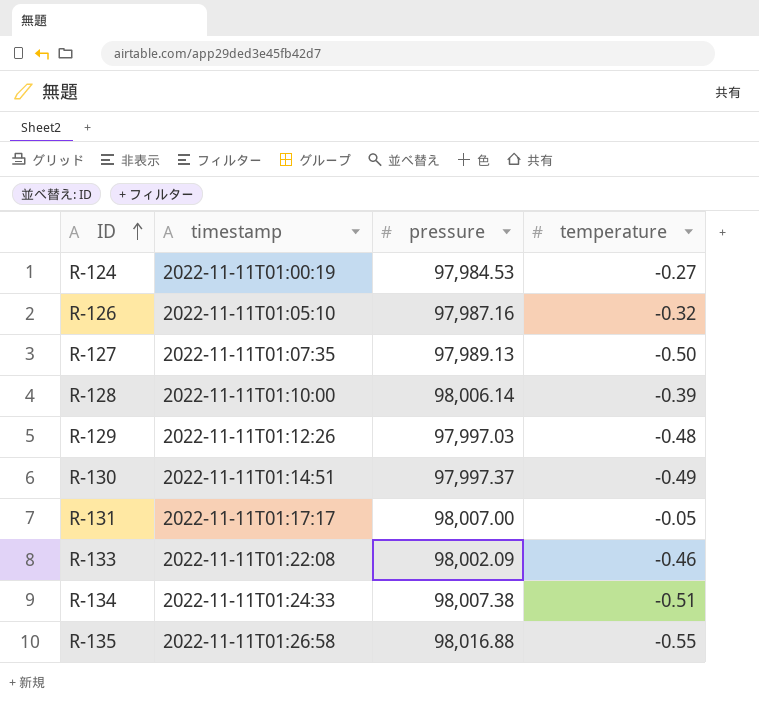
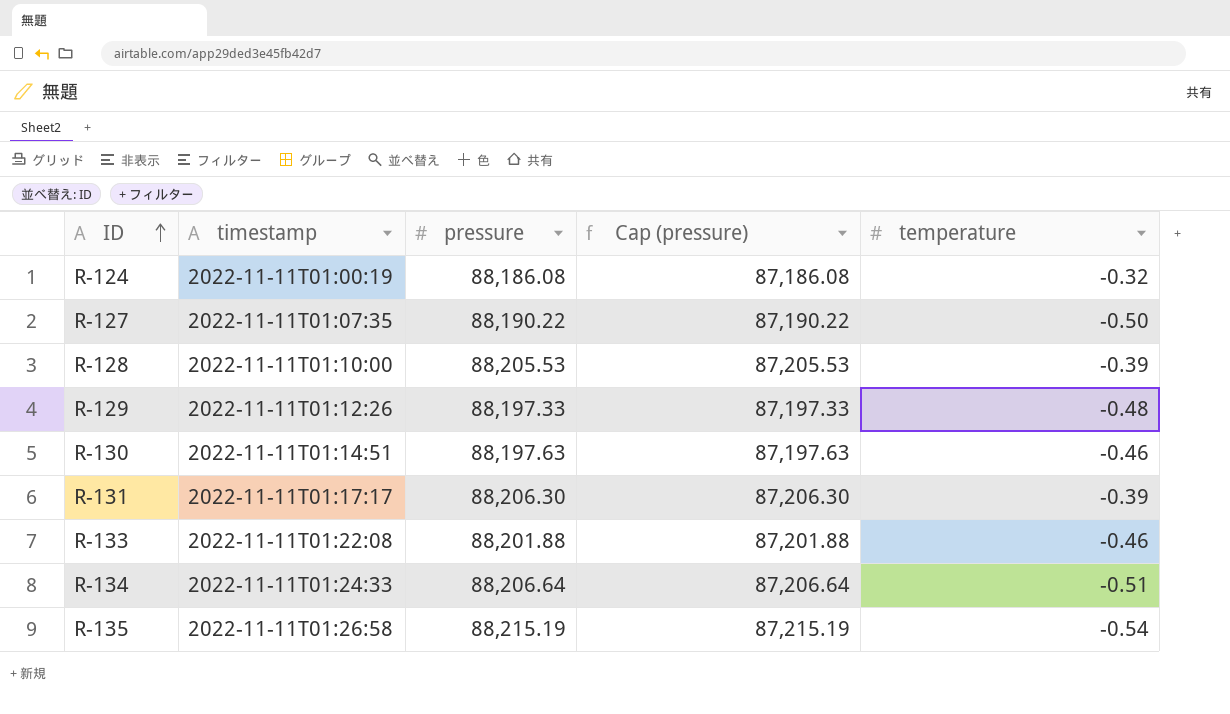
column Cap (pressure) | formula: none -> [pressure] - 1000
row R-126: 2022-11-11T01:05:10 | 97,987.16 | -0.32 -> none
R-124 | pressure: 97,984.53 -> 88,186.08
R-124 | temperature: -0.27 -> -0.32
R-127 | pressure: 97,989.13 -> 88,190.22
R-128 | pressure: 98,006.14 -> 88,205.53
R-129 | pressure: 97,997.03 -> 88,197.33
R-130 | pressure: 97,997.37 -> 88,197.63
R-130 | temperature: -0.49 -> -0.46
R-131 | pressure: 98,007.00 -> 88,206.30
R-131 | temperature: -0.05 -> -0.39
R-133 | pressure: 98,002.09 -> 88,201.88
R-134 | pressure: 98,007.38 -> 88,206.64
R-135 | pressure: 98,016.88 -> 88,215.19
R-135 | temperature: -0.55 -> -0.54

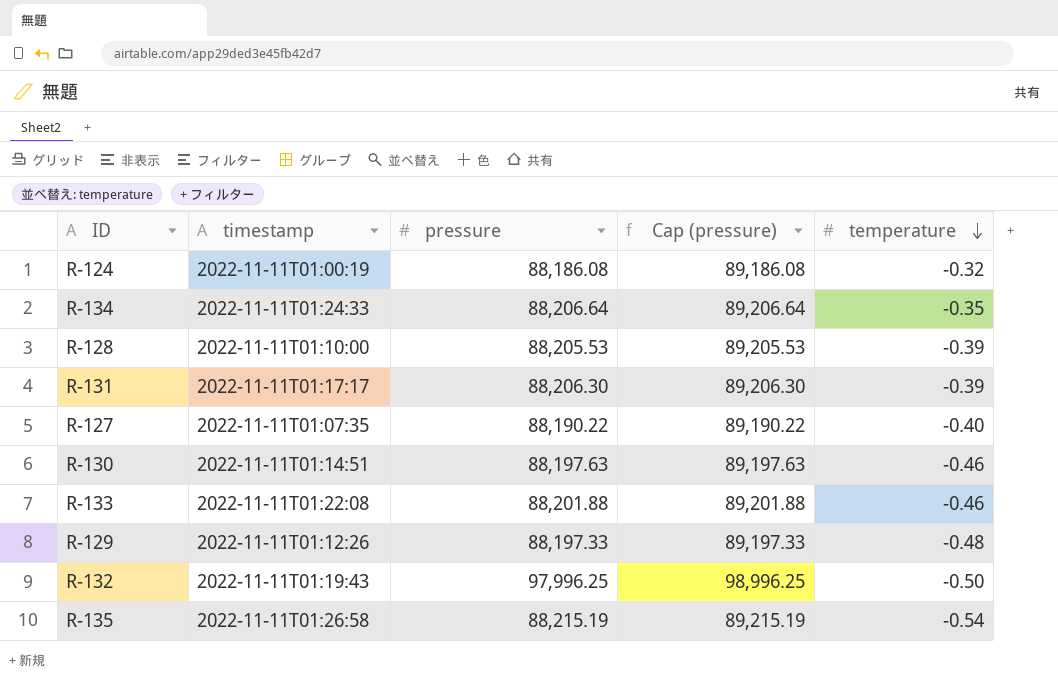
row order: ID ascending -> temperature descending
column Cap (pressure) | formula: [pressure] - 1000 -> [pressure] + 1000
R-134 | temperature: -0.51 -> -0.35
R-127 | temperature: -0.50 -> -0.40
row R-132: none -> 2022-11-11T01:19:43 | 97,996.25 | 98,996.25 | -0.50

